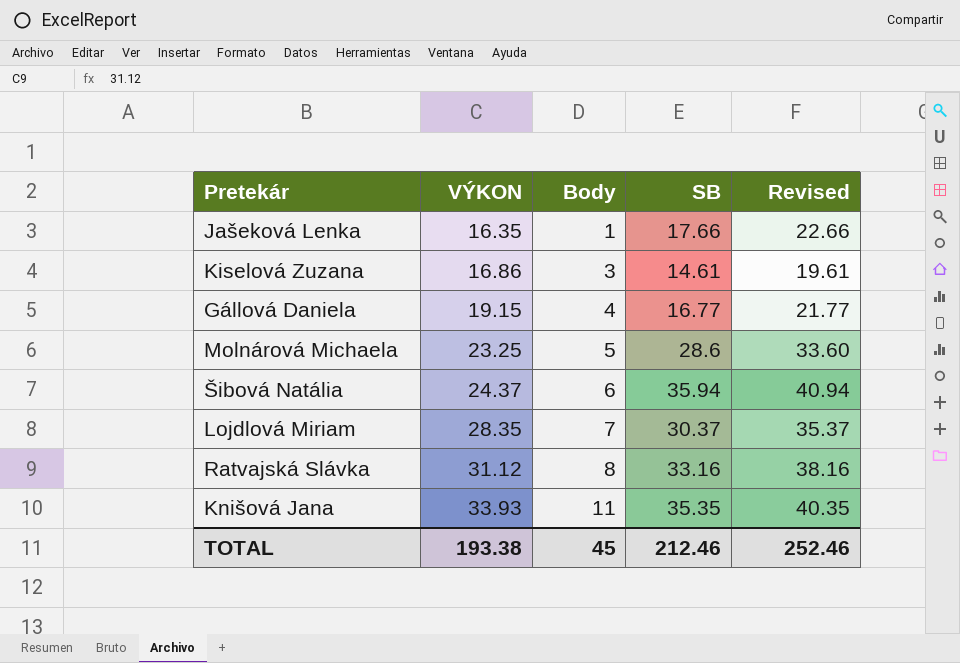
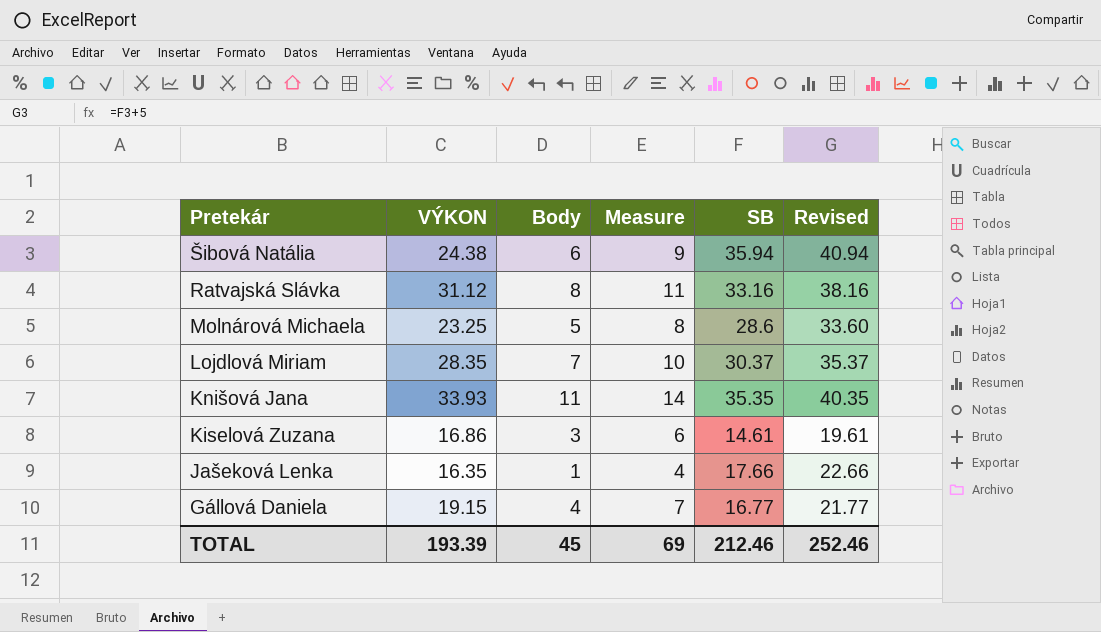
row order: VÝKON ascending -> Pretekár descending
column Measure | formula: none -> [Body] + 3
Šibová Natália | VÝKON: 24.37 -> 24.38
TOTAL | VÝKON: 193.38 -> 193.39

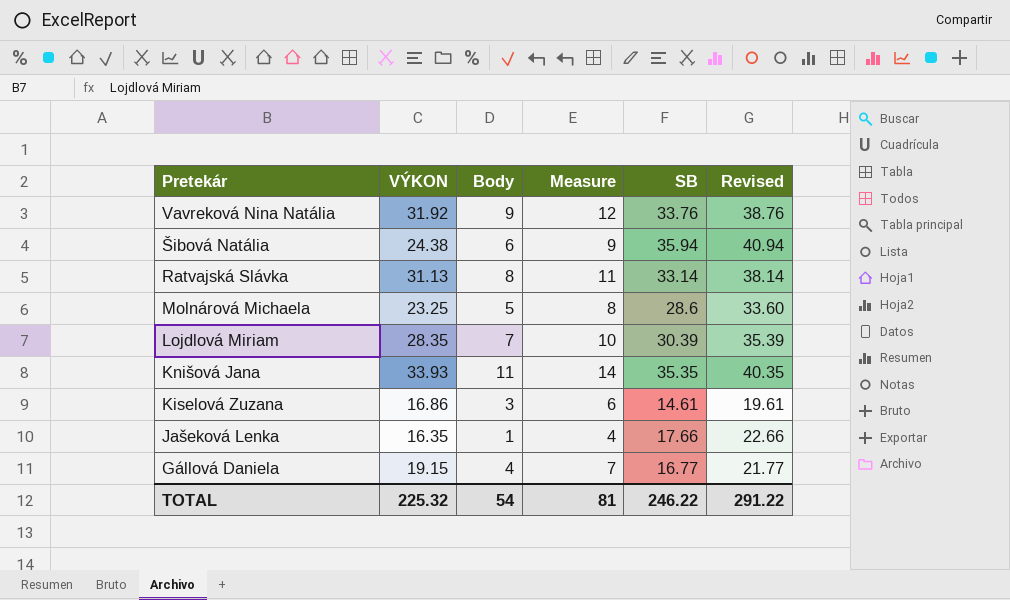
row Vavreková Nina Natália: none -> 31.92 | 9 | 12 | 33.76 | 38.76
Ratvajská Slávka | VÝKON: 31.12 -> 31.13
Ratvajská Slávka | SB: 33.16 -> 33.14
Ratvajská Slávka | Revised: 38.16 -> 38.14
Lojdlová Miriam | SB: 30.37 -> 30.39
Lojdlová Miriam | Revised: 35.37 -> 35.39
TOTAL | VÝKON: 193.39 -> 225.32
TOTAL | Body: 45 -> 54
TOTAL | Measure: 69 -> 81
TOTAL | SB: 212.46 -> 246.22
TOTAL | Revised: 252.46 -> 291.22

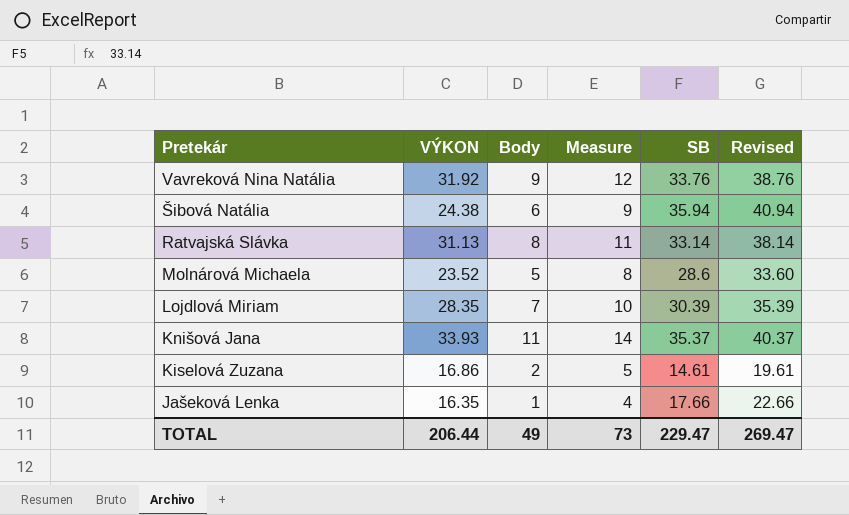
row Gállová Daniela: 19.15 | 4 | 7 | 16.77 | 21.77 -> none
Molnárová Michaela | VÝKON: 23.25 -> 23.52
Knišová Jana | SB: 35.35 -> 35.37
Knišová Jana | Revised: 40.35 -> 40.37
Kiselová Zuzana | Body: 3 -> 2
Kiselová Zuzana | Measure: 6 -> 5
TOTAL | VÝKON: 225.32 -> 206.44
TOTAL | Body: 54 -> 49
TOTAL | Measure: 81 -> 73
TOTAL | SB: 246.22 -> 229.47
TOTAL | Revised: 291.22 -> 269.47

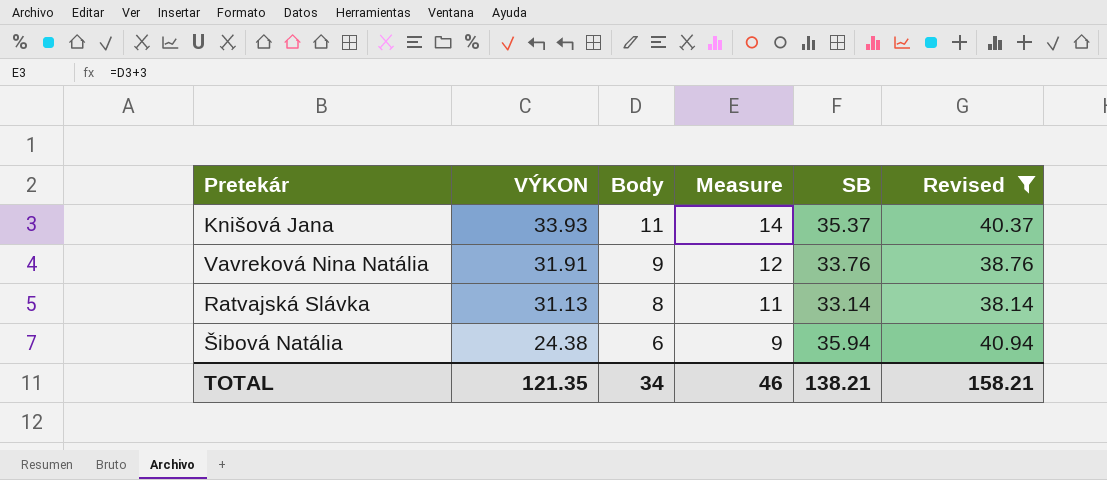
filter: none -> Revised >= 38.14
row order: Pretekár descending -> VÝKON descending
Vavreková Nina Natália | VÝKON: 31.92 -> 31.91
TOTAL | VÝKON: 206.44 -> 121.35
TOTAL | Body: 49 -> 34
TOTAL | Measure: 73 -> 46
TOTAL | SB: 229.47 -> 138.21
TOTAL | Revised: 269.47 -> 158.21

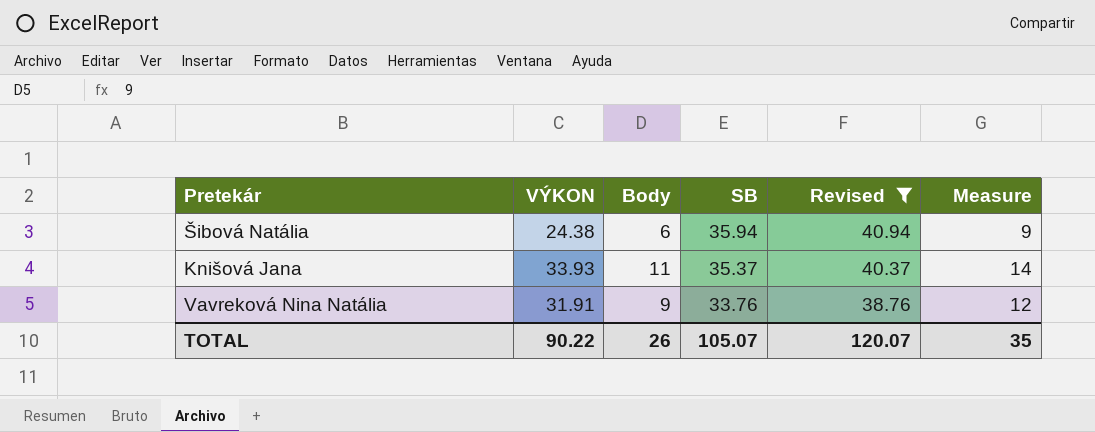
row order: VÝKON descending -> SB descending
column Measure | position: 4 -> 6
row Ratvajská Slávka: 31.13 | 8 | 11 | 33.14 | 38.14 -> none
TOTAL | VÝKON: 121.35 -> 90.22
TOTAL | Body: 34 -> 26
TOTAL | SB: 138.21 -> 105.07
TOTAL | Revised: 158.21 -> 120.07
TOTAL | Measure: 46 -> 35

